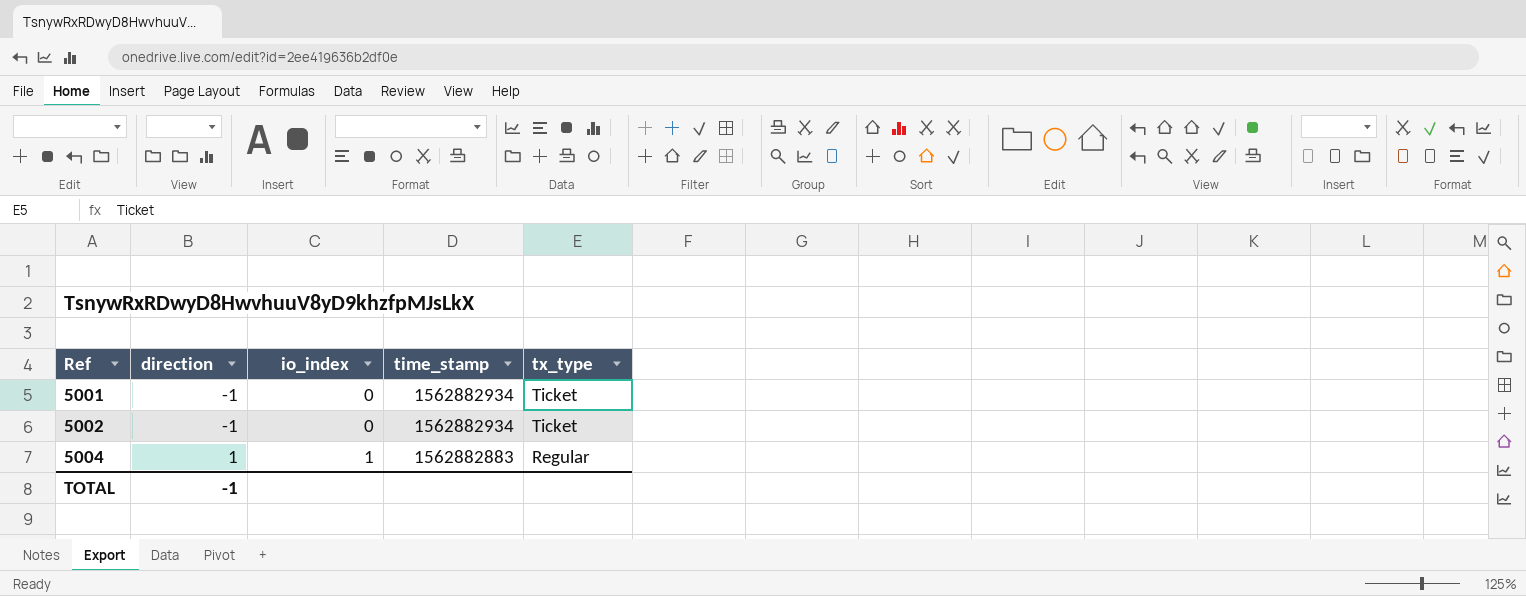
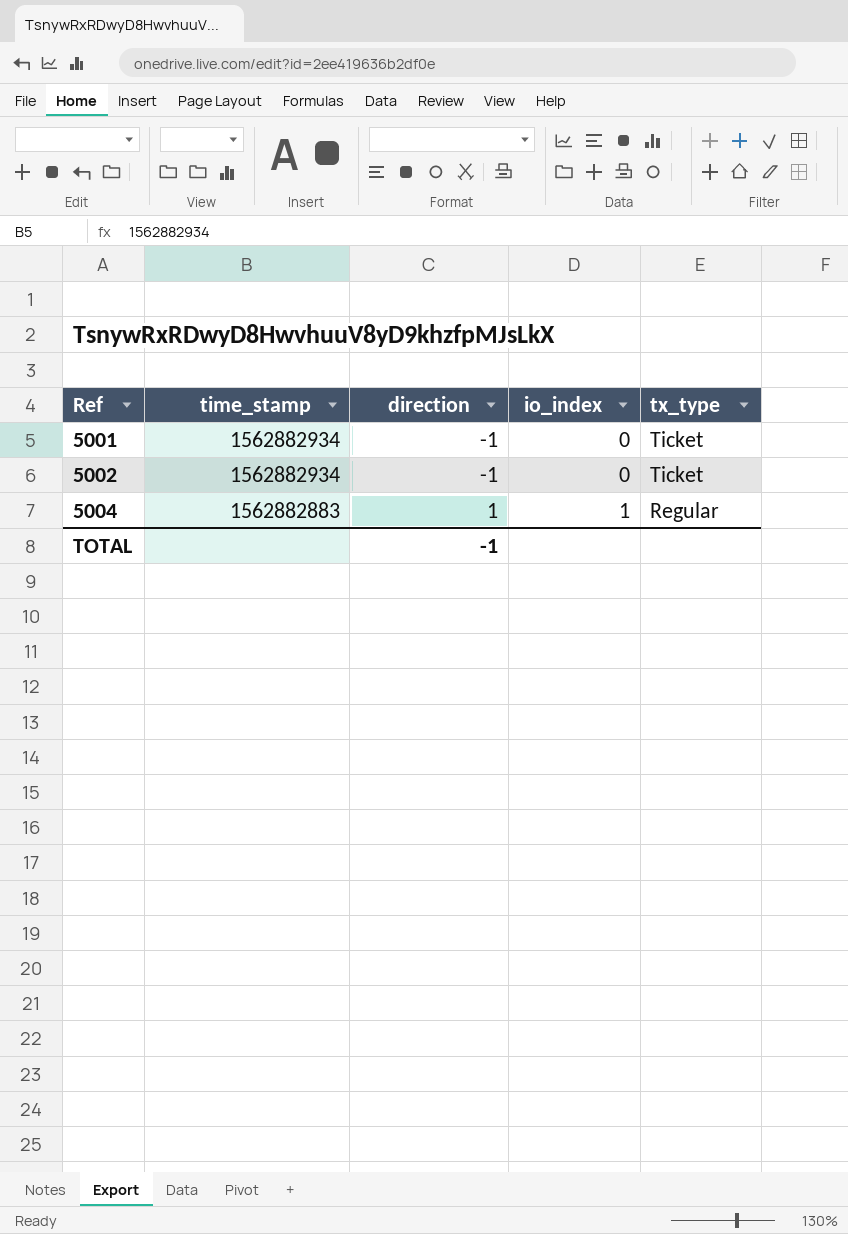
column time_stamp | position: 4 -> 2

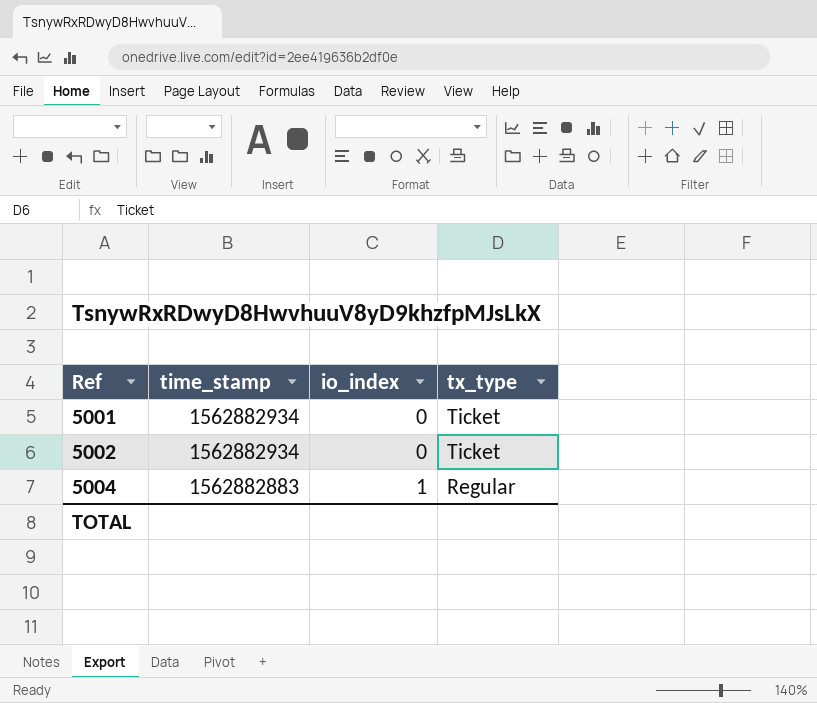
column direction | position: 3 -> none

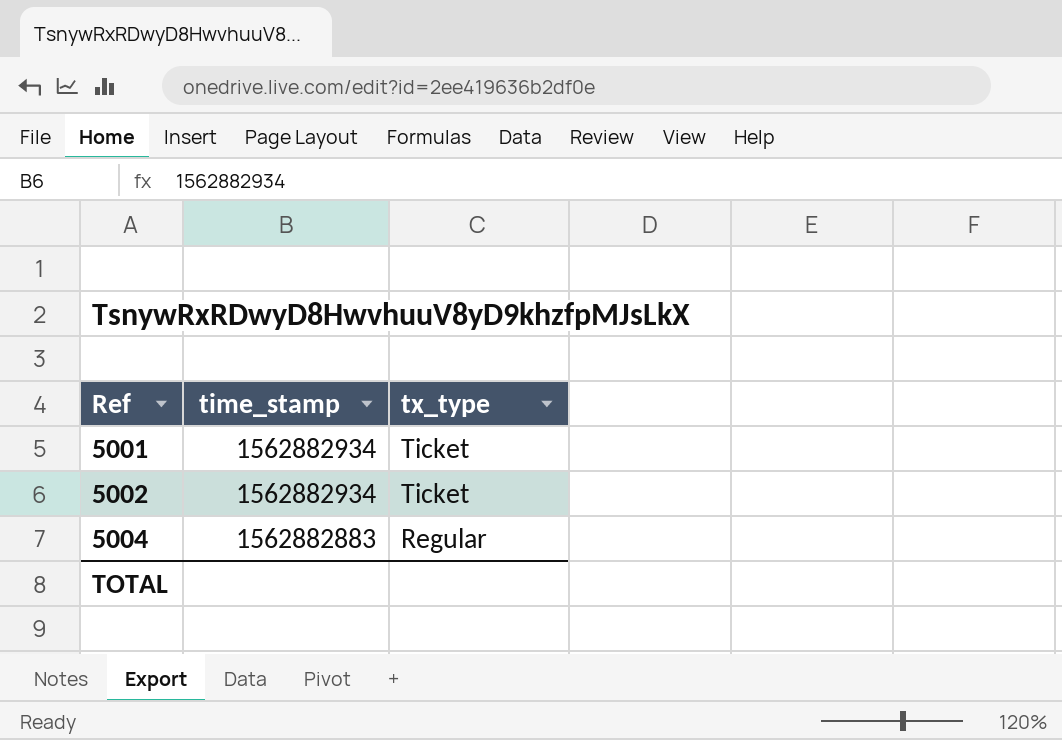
column io_index | position: 3 -> none

